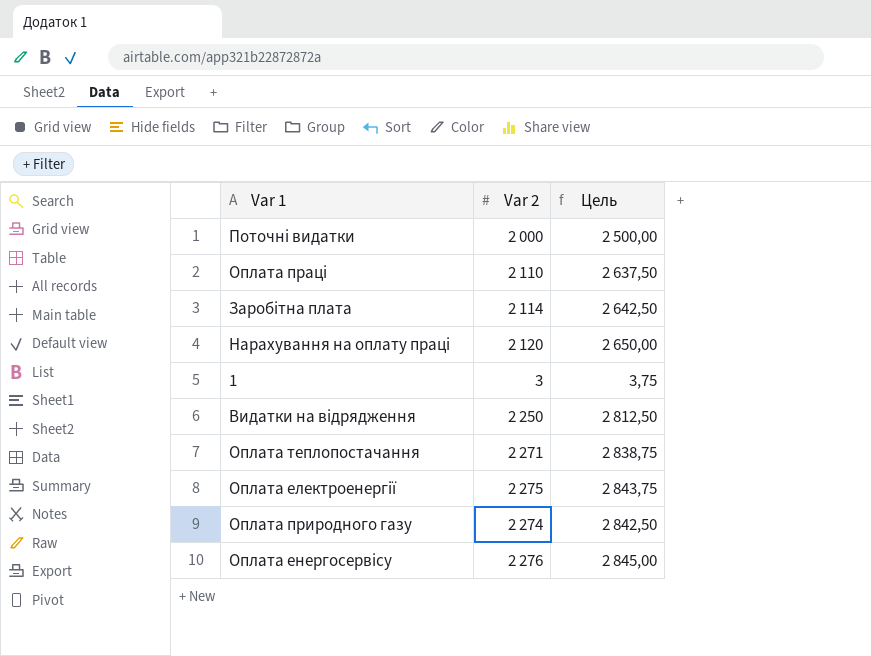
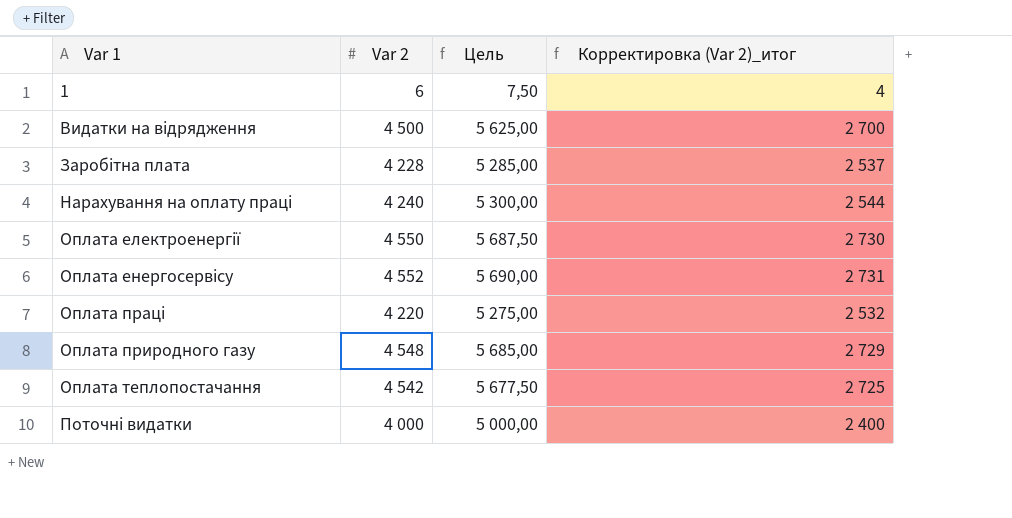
row order: none -> Var 1 ascending
column Корректировка (Var 2)_итог | formula: none -> [Var 2] * 0,6
1 | Var 2: 3 -> 6
1 | Цель: 3,75 -> 7,50
Видатки на відрядження | Var 2: 2 250 -> 4 500
Видатки на відрядження | Цель: 2 812,50 -> 5 625,00
Заробітна плата | Var 2: 2 114 -> 4 228
Заробітна плата | Цель: 2 642,50 -> 5 285,00
Нарахування на оплату праці | Var 2: 2 120 -> 4 240
Нарахування на оплату праці | Цель: 2 650,00 -> 5 300,00
Оплата електроенергії | Var 2: 2 275 -> 4 550
Оплата електроенергії | Цель: 2 843,75 -> 5 687,50
Оплата енергосервісу | Var 2: 2 276 -> 4 552
Оплата енергосервісу | Цель: 2 845,00 -> 5 690,00
Оплата праці | Var 2: 2 110 -> 4 220
Оплата праці | Цель: 2 637,50 -> 5 275,00
Оплата природного газу | Var 2: 2 274 -> 4 548
Оплата природного газу | Цель: 2 842,50 -> 5 685,00
Оплата теплопостачання | Var 2: 2 271 -> 4 542
Оплата теплопостачання | Цель: 2 838,75 -> 5 677,50
Поточні видатки | Var 2: 2 000 -> 4 000
Поточні видатки | Цель: 2 500,00 -> 5 000,00

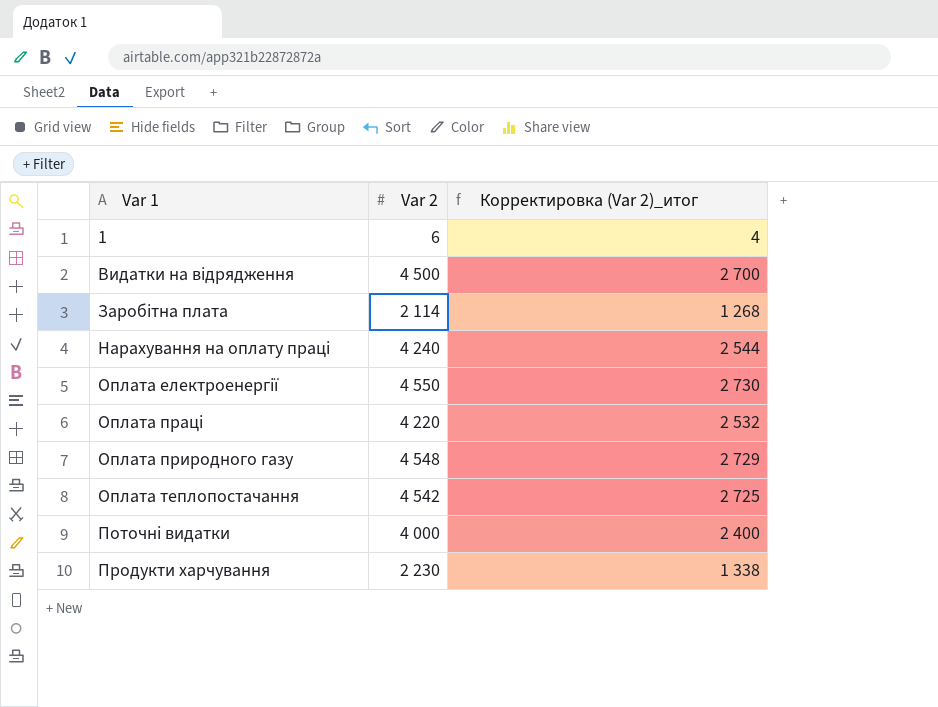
column Цель | formula: [Var 2] * 1,25 -> none
row Оплата енергосервісу: 4 552 | 5 690,00 | 2 731 -> none
Заробітна плата | Var 2: 4 228 -> 2 114
Заробітна плата | Корректировка (Var 2)_итог: 2 537 -> 1 268
row Продукти харчування: none -> 2 230 | 1 338

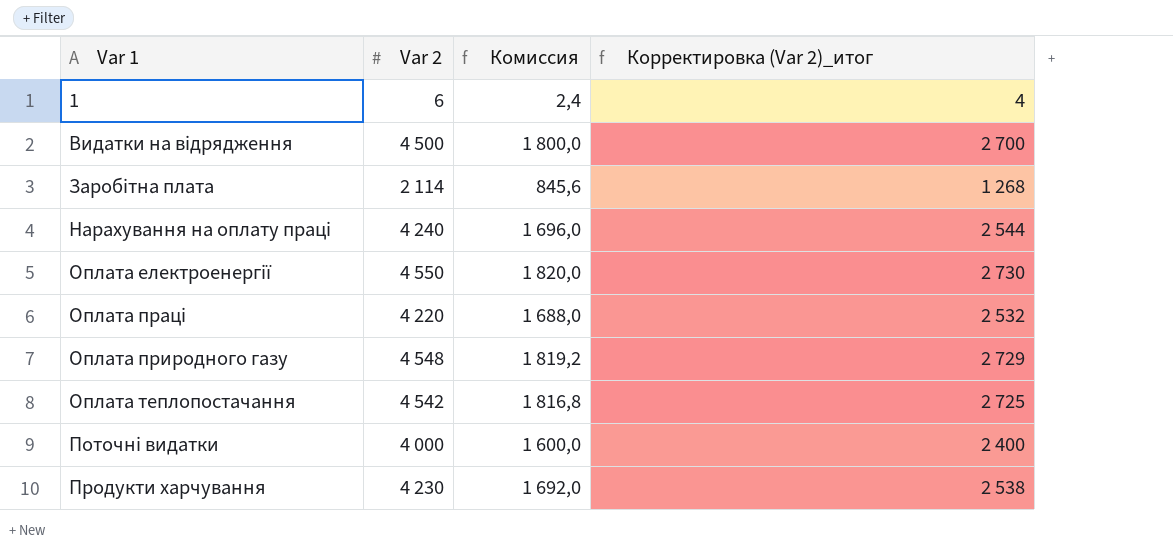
column Комиссия | formula: none -> [Var 2] * 0,4
Продукти харчування | Var 2: 2 230 -> 4 230
Продукти харчування | Корректировка (Var 2)_итог: 1 338 -> 2 538

